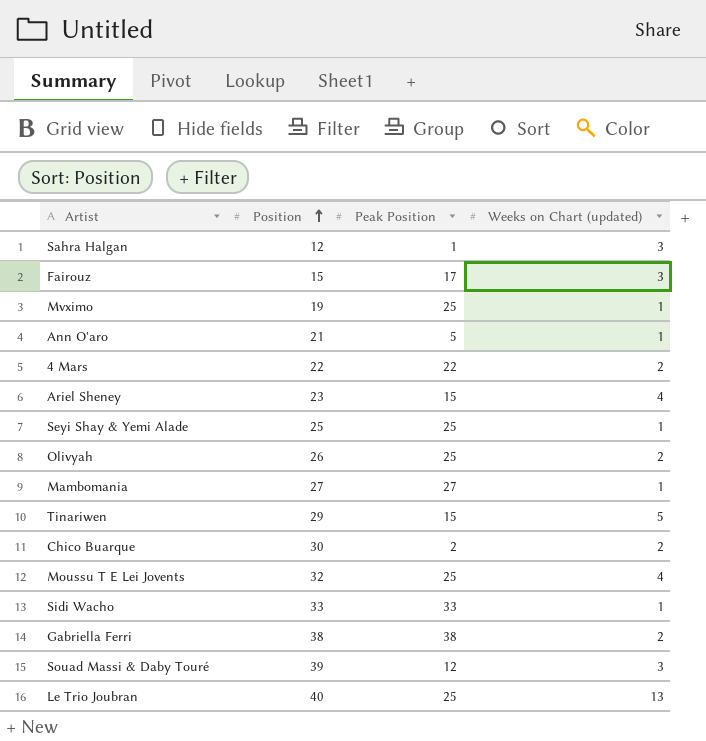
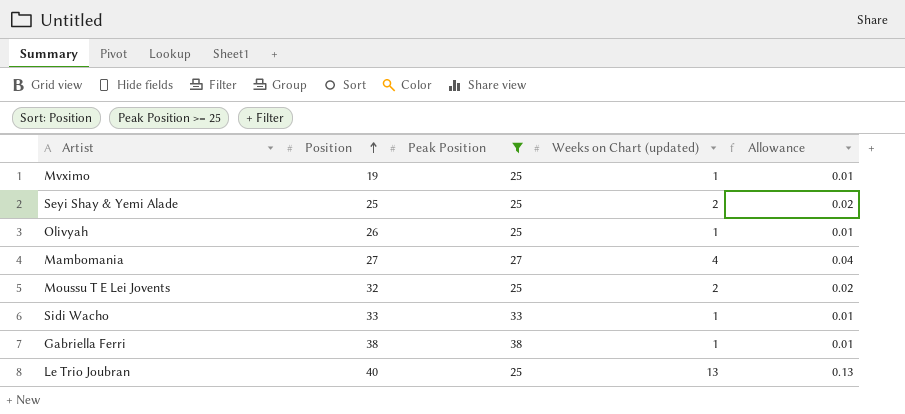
filter: none -> Peak Position >= 25
column Allowance | formula: none -> [Weeks on Chart (updated)] * 0.01
Seyi Shay & Yemi Alade | Weeks on Chart (updated): 1 -> 2
Olivyah | Weeks on Chart (updated): 2 -> 1
Mambomania | Weeks on Chart (updated): 1 -> 4
Moussu T E Lei Jovents | Weeks on Chart (updated): 4 -> 2
Gabriella Ferri | Weeks on Chart (updated): 2 -> 1

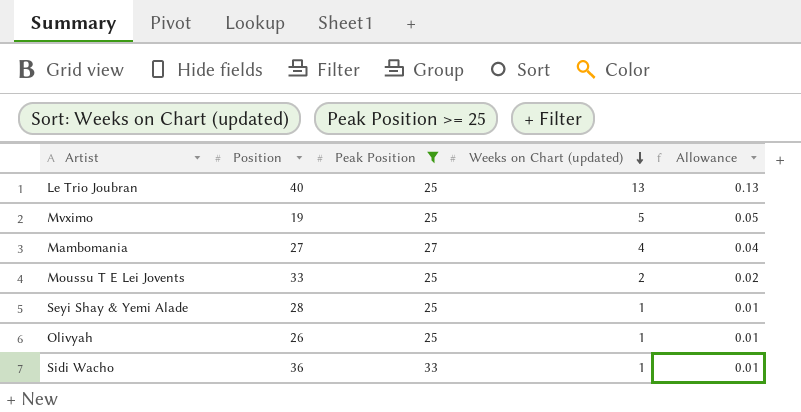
row order: Position ascending -> Weeks on Chart (updated) descending
row Gabriella Ferri: 38 | 38 | 1 | 0.01 -> none
Mvximo | Weeks on Chart (updated): 1 -> 5
Mvximo | Allowance: 0.01 -> 0.05
Moussu T E Lei Jovents | Position: 32 -> 33
Seyi Shay & Yemi Alade | Position: 25 -> 28
Seyi Shay & Yemi Alade | Weeks on Chart (updated): 2 -> 1
Seyi Shay & Yemi Alade | Allowance: 0.02 -> 0.01
Sidi Wacho | Position: 33 -> 36

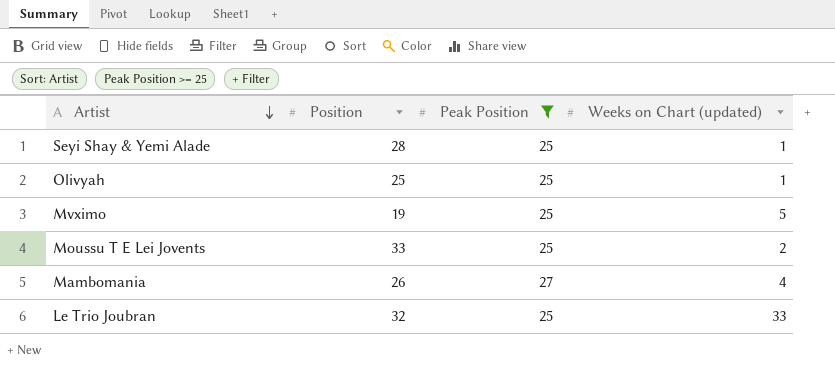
row order: Weeks on Chart (updated) descending -> Artist descending
column Allowance | formula: [Weeks on Chart (updated)] * 0.01 -> none
row Sidi Wacho: 36 | 33 | 1 | 0.01 -> none
Olivyah | Position: 26 -> 25
Mambomania | Position: 27 -> 26
Le Trio Joubran | Position: 40 -> 32
Le Trio Joubran | Weeks on Chart (updated): 13 -> 33

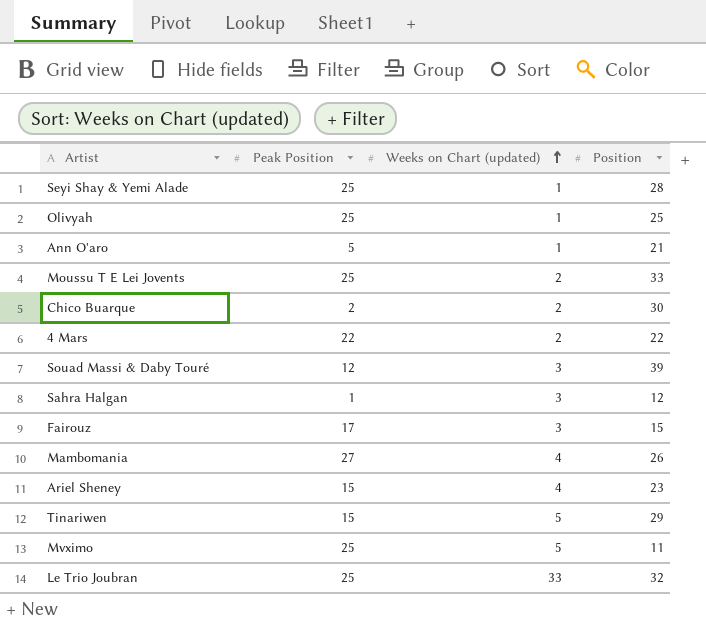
filter: Peak Position >= 25 -> none
row order: Artist descending -> Weeks on Chart (updated) ascending
column Position | position: 2 -> 4
Mvximo | Position: 19 -> 11

